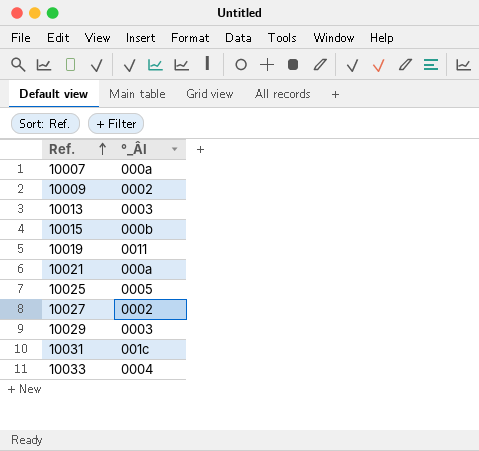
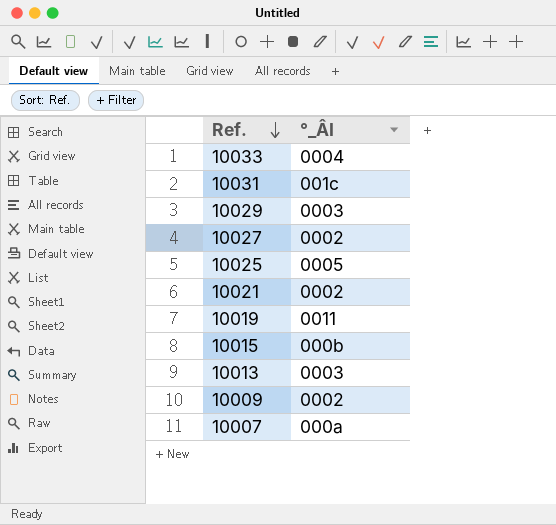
row order: Ref. ascending -> Ref. descending
10021 | °_ÂI: 000a -> 0002

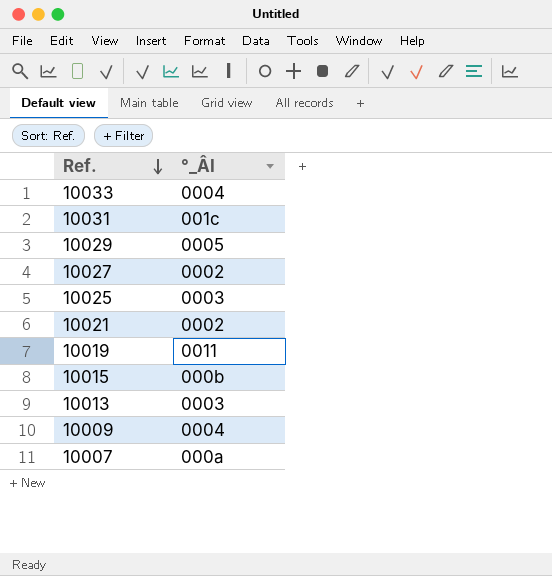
10029 | °_ÂI: 0003 -> 0005
10025 | °_ÂI: 0005 -> 0003
10009 | °_ÂI: 0002 -> 0004

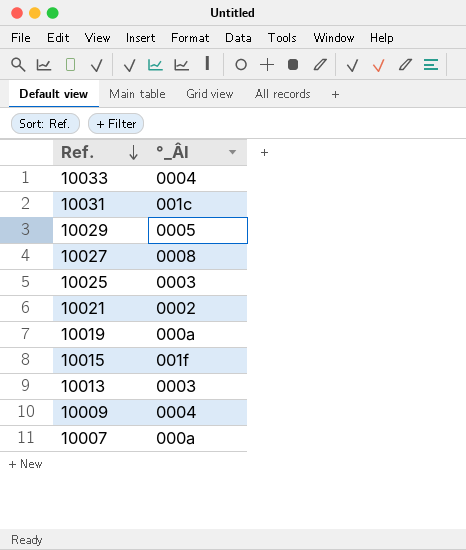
10027 | °_ÂI: 0002 -> 0008
10019 | °_ÂI: 0011 -> 000a
10015 | °_ÂI: 000b -> 001f

